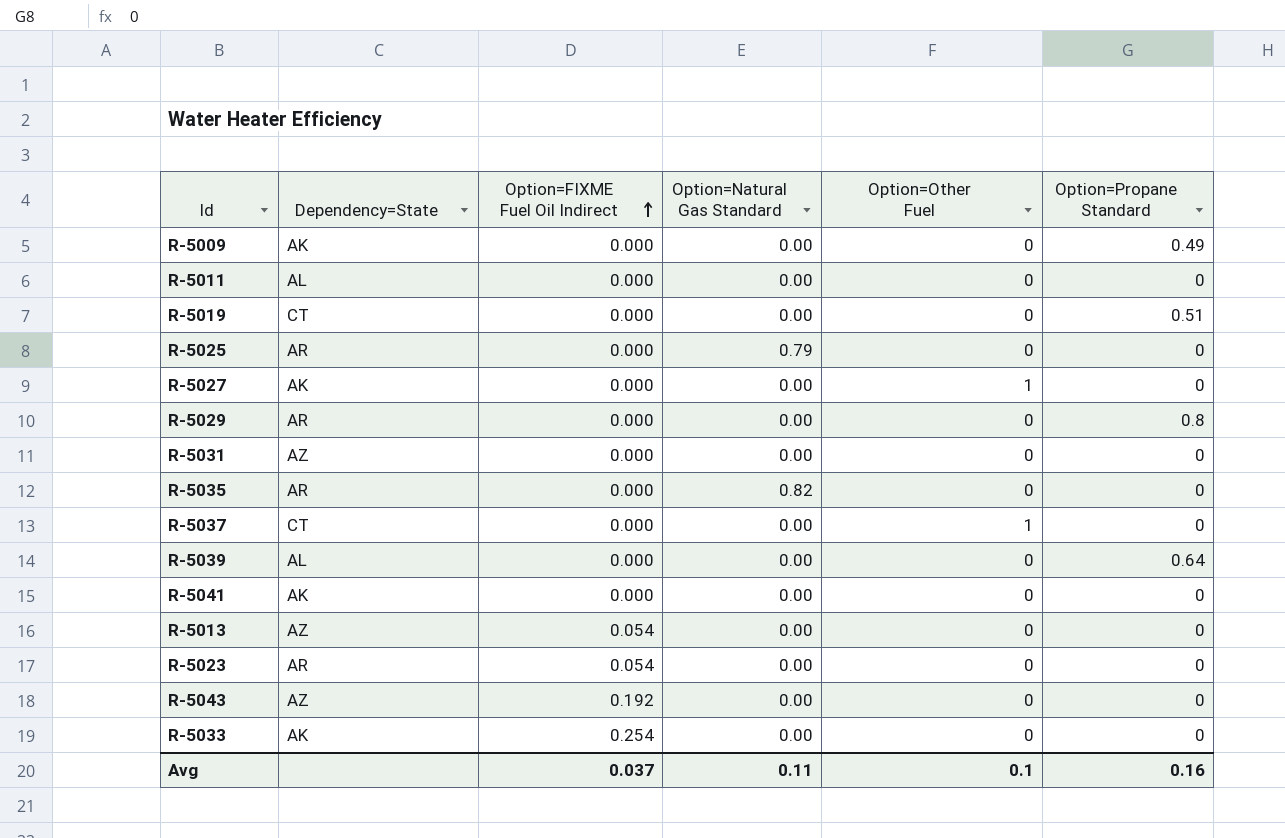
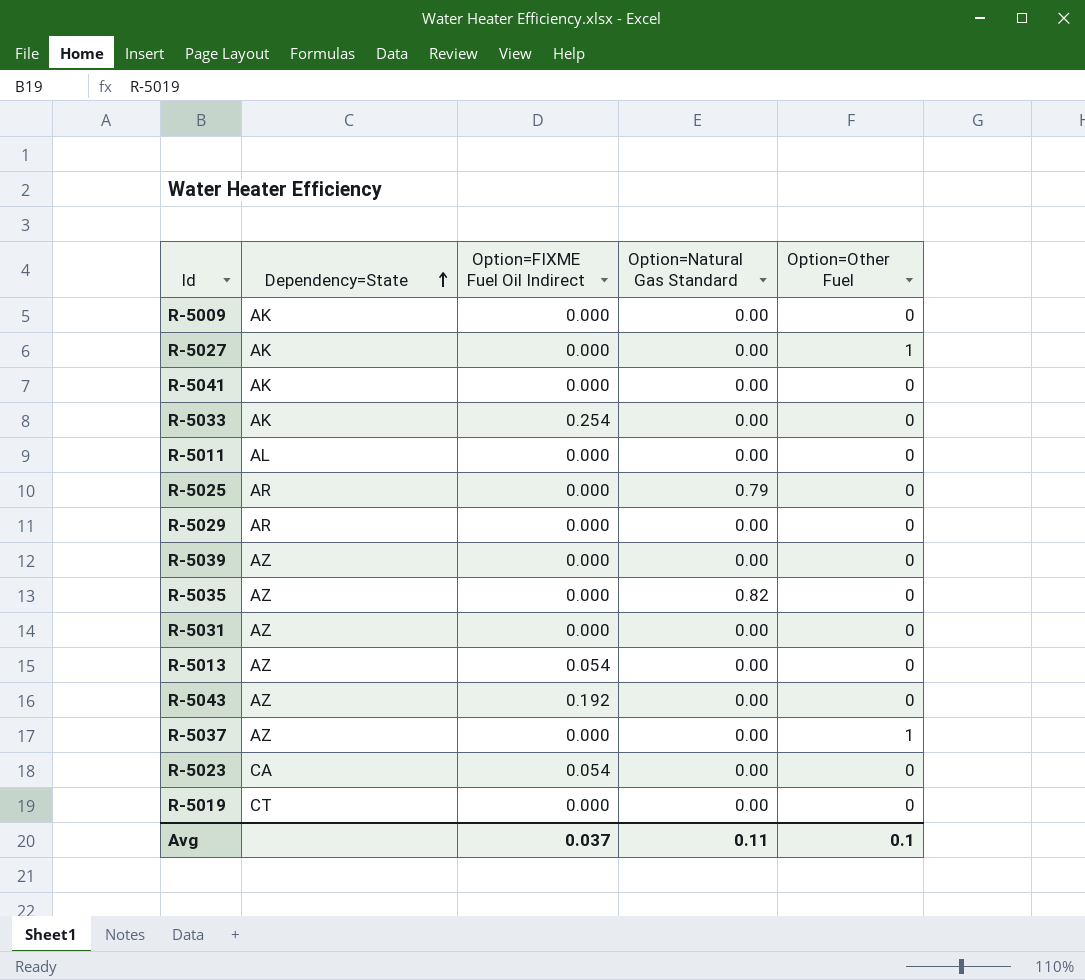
row order: Option=FIXME Fuel Oil Indirect ascending -> Dependency=State ascending
column Option=Propane Standard | position: 6 -> none
R-5039 | Dependency=State: AL -> AZ
R-5035 | Dependency=State: AR -> AZ
R-5037 | Dependency=State: CT -> AZ
R-5023 | Dependency=State: AR -> CA

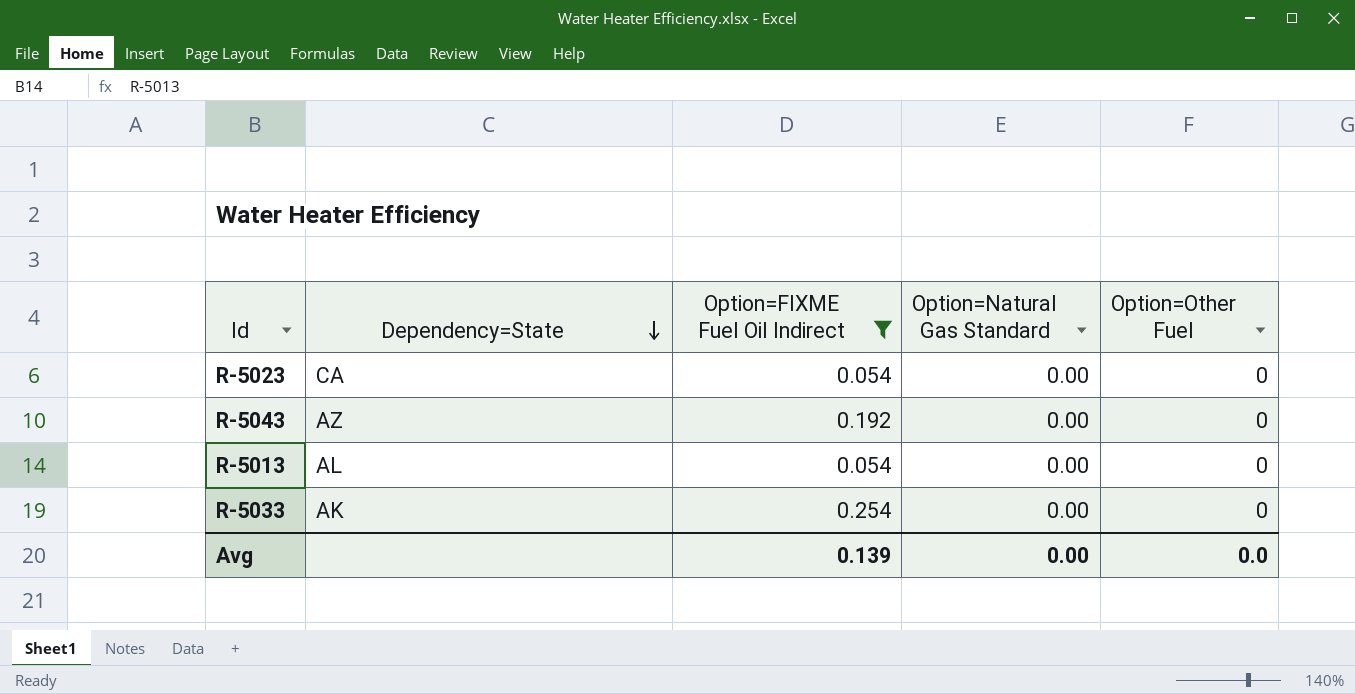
filter: none -> Option=FIXME Fuel Oil Indirect != 0.000
row order: Dependency=State ascending -> Dependency=State descending
R-5013 | Dependency=State: AZ -> AL
Avg | Option=FIXME Fuel Oil Indirect: 0.037 -> 0.139
Avg | Option=Natural Gas Standard: 0.11 -> 0.00
Avg | Option=Other Fuel: 0.1 -> 0.0

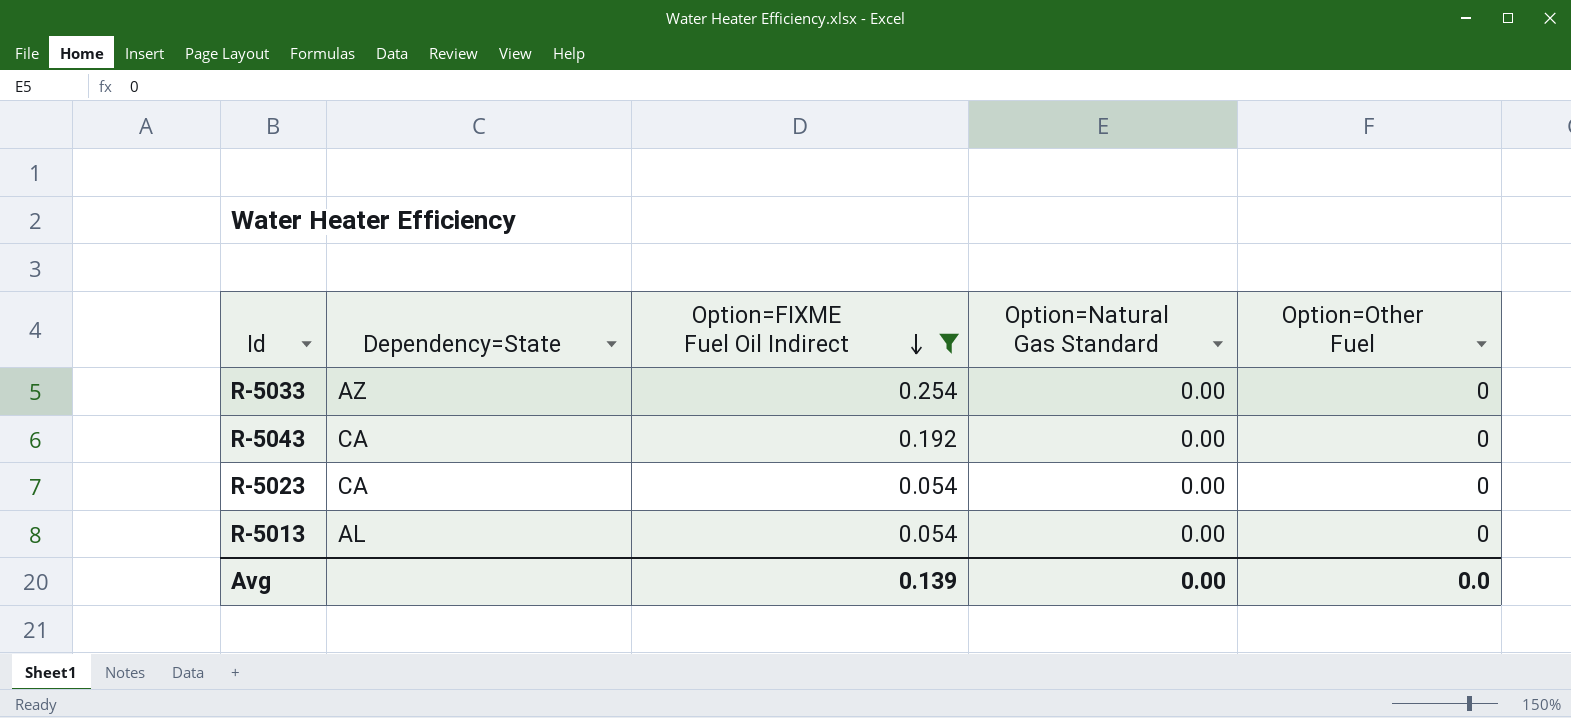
row order: Dependency=State descending -> Option=FIXME Fuel Oil Indirect descending
R-5033 | Dependency=State: AK -> AZ
R-5043 | Dependency=State: AZ -> CA

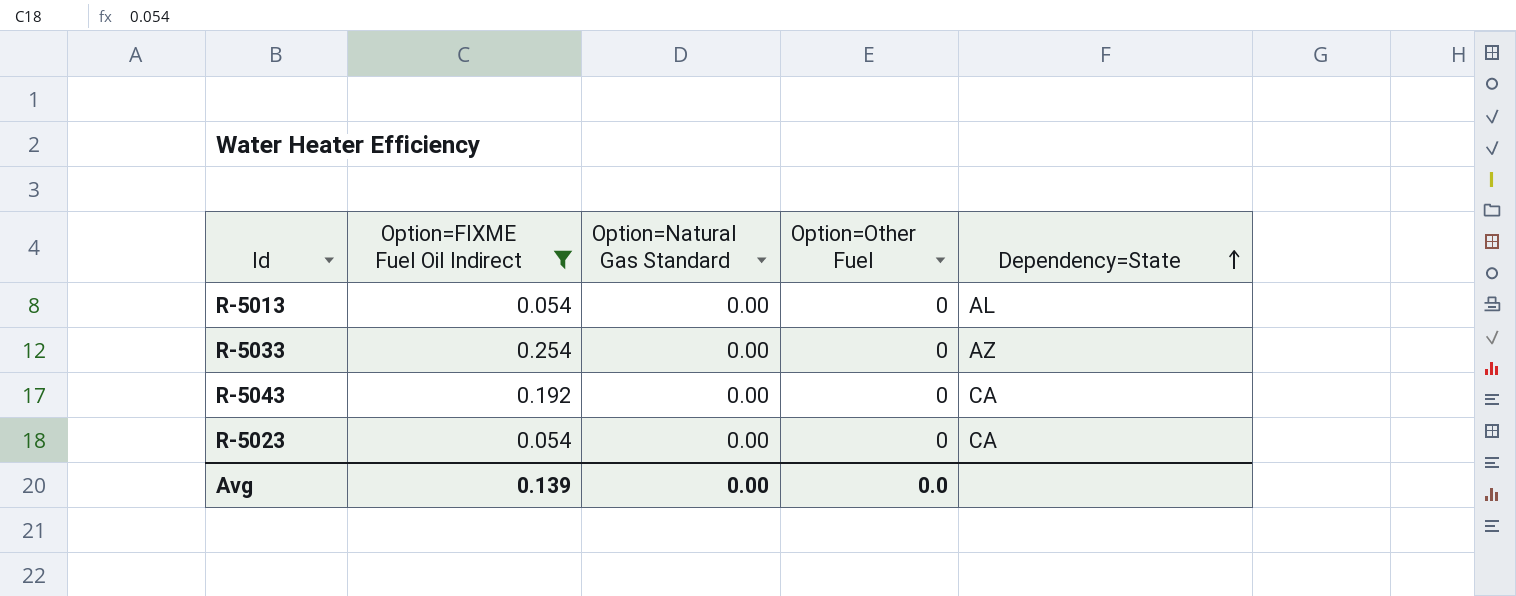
row order: Option=FIXME Fuel Oil Indirect descending -> Dependency=State ascending
column Dependency=State | position: 2 -> 5

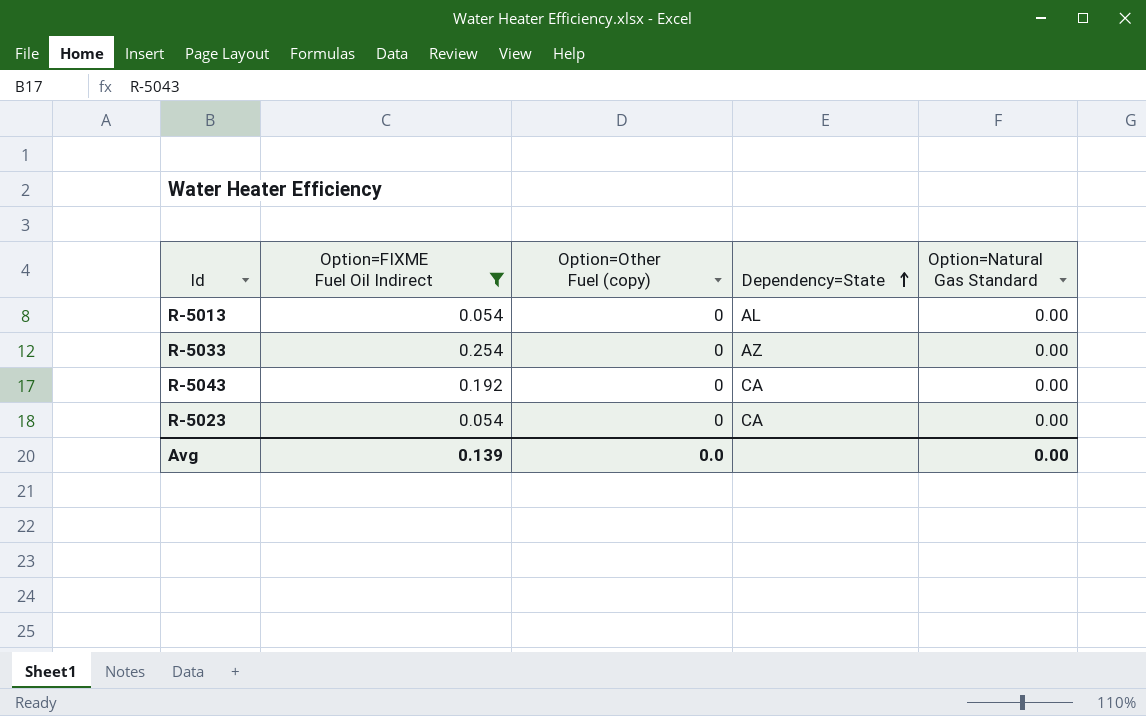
column name: Option=Other Fuel -> Option=Other Fuel (copy)
column Option=Natural Gas Standard | position: 3 -> 5

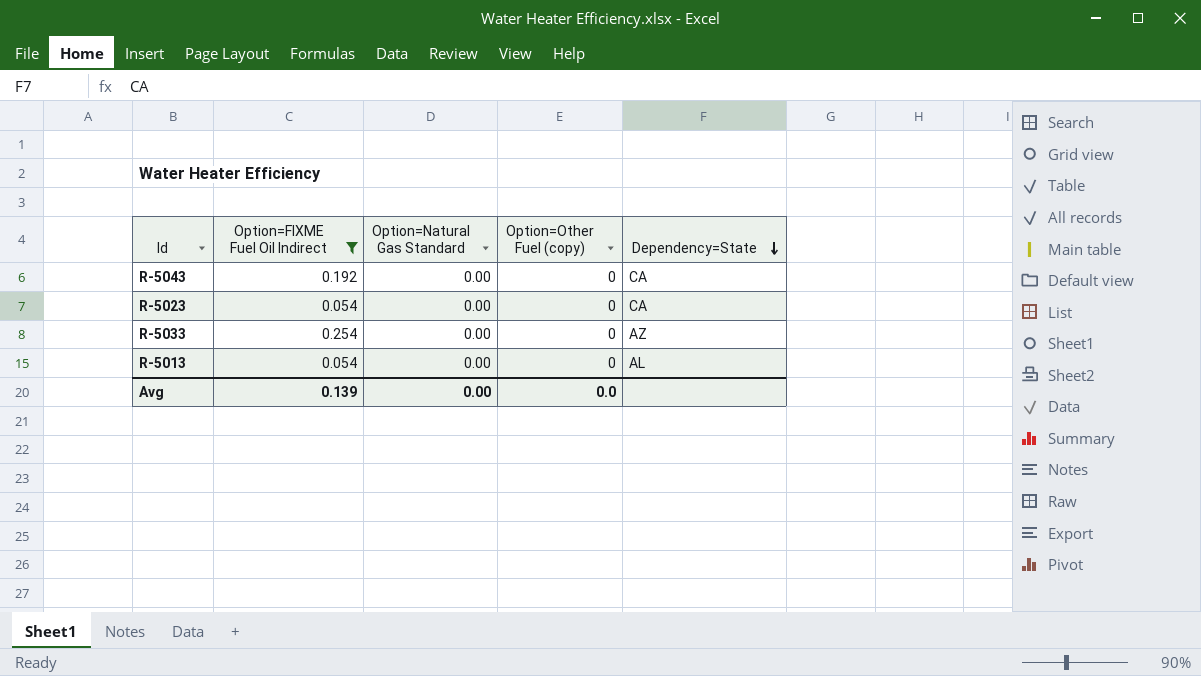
row order: Dependency=State ascending -> Dependency=State descending
column Option=Natural Gas Standard | position: 5 -> 3

